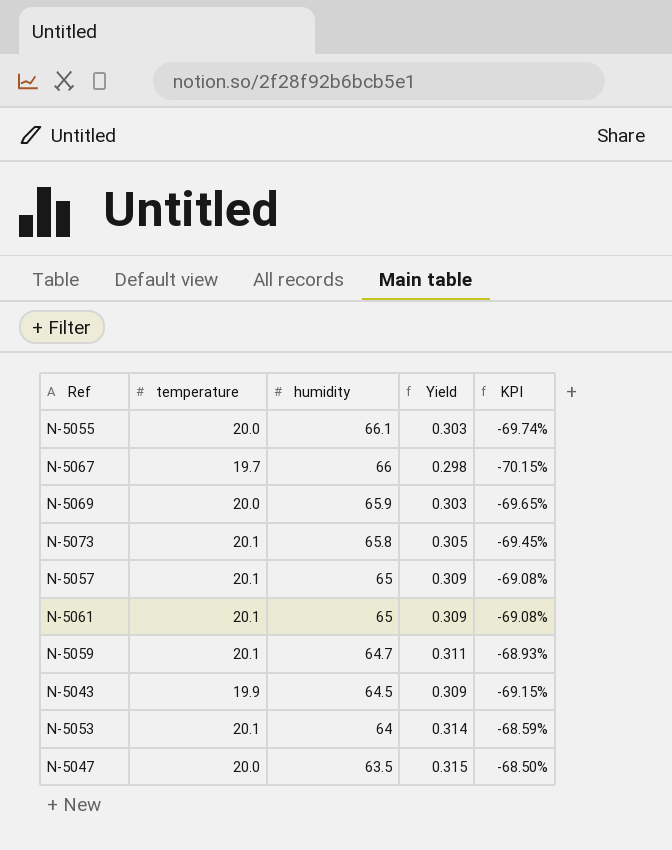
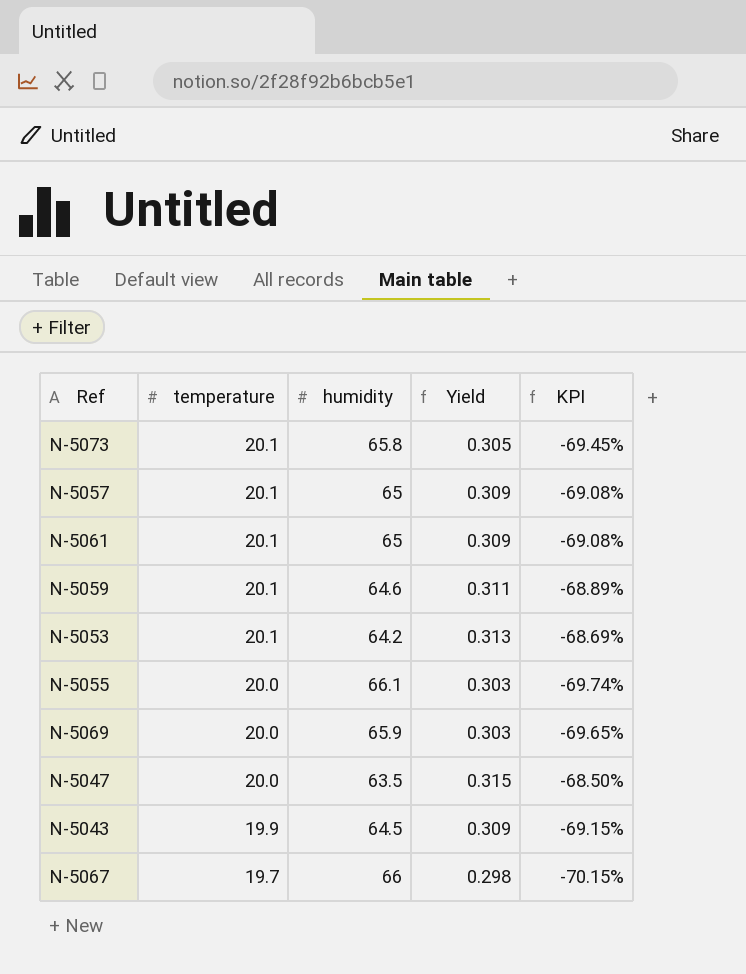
row order: humidity descending -> temperature descending
N-5059 | humidity: 64.7 -> 64.6
N-5059 | KPI: -68.93% -> -68.89%
N-5053 | humidity: 64 -> 64.2
N-5053 | Yield: 0.314 -> 0.313
N-5053 | KPI: -68.59% -> -68.69%

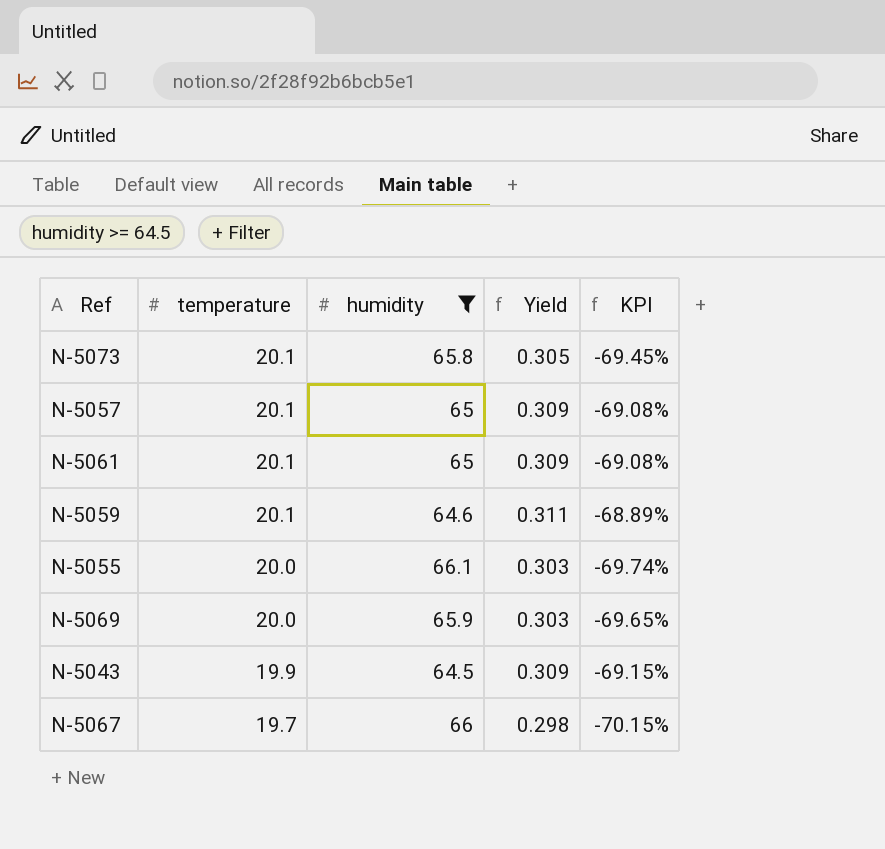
filter: none -> humidity >= 64.5

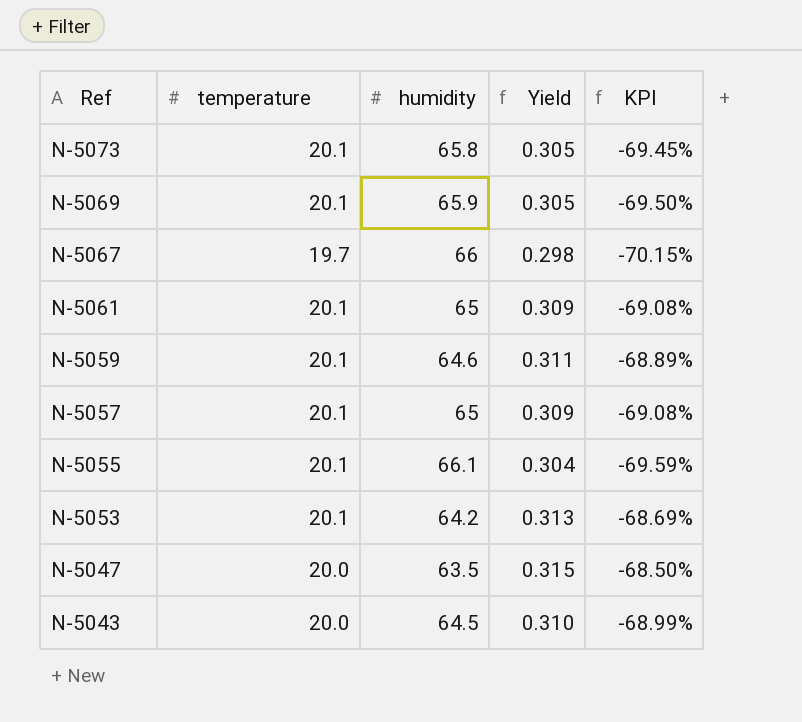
filter: humidity >= 64.5 -> none
row order: temperature descending -> Ref descending
N-5069 | temperature: 20.0 -> 20.1
N-5069 | Yield: 0.303 -> 0.305
N-5069 | KPI: -69.65% -> -69.50%
N-5055 | temperature: 20.0 -> 20.1
N-5055 | Yield: 0.303 -> 0.304
N-5055 | KPI: -69.74% -> -69.59%
N-5043 | temperature: 19.9 -> 20.0
N-5043 | Yield: 0.309 -> 0.310
N-5043 | KPI: -69.15% -> -68.99%

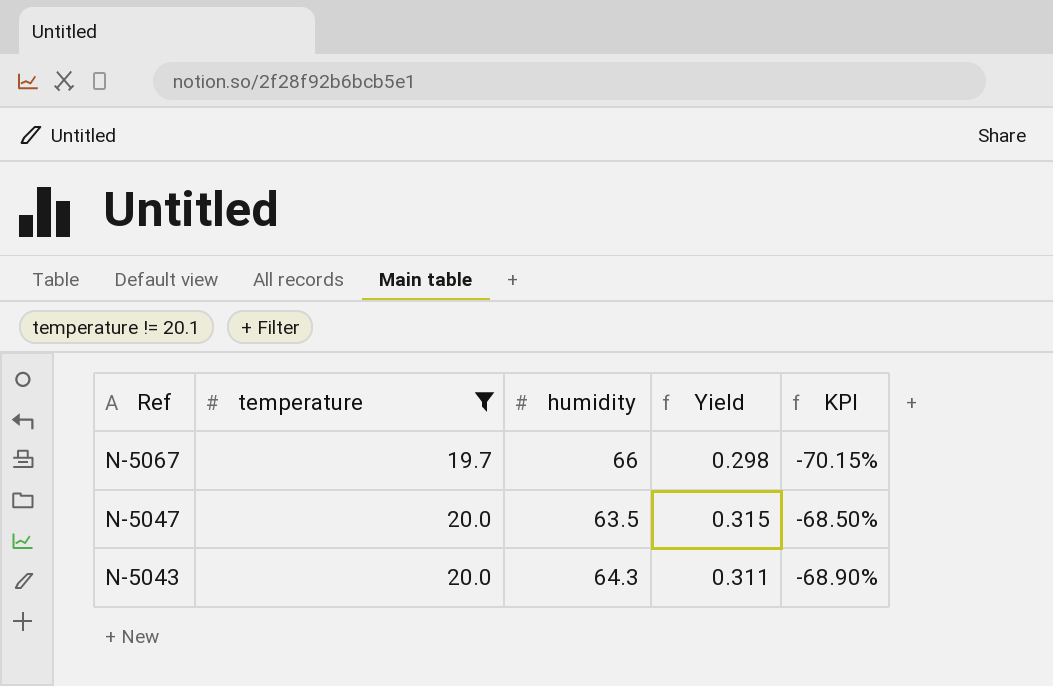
filter: none -> temperature != 20.1
N-5043 | humidity: 64.5 -> 64.3
N-5043 | Yield: 0.310 -> 0.311
N-5043 | KPI: -68.99% -> -68.90%

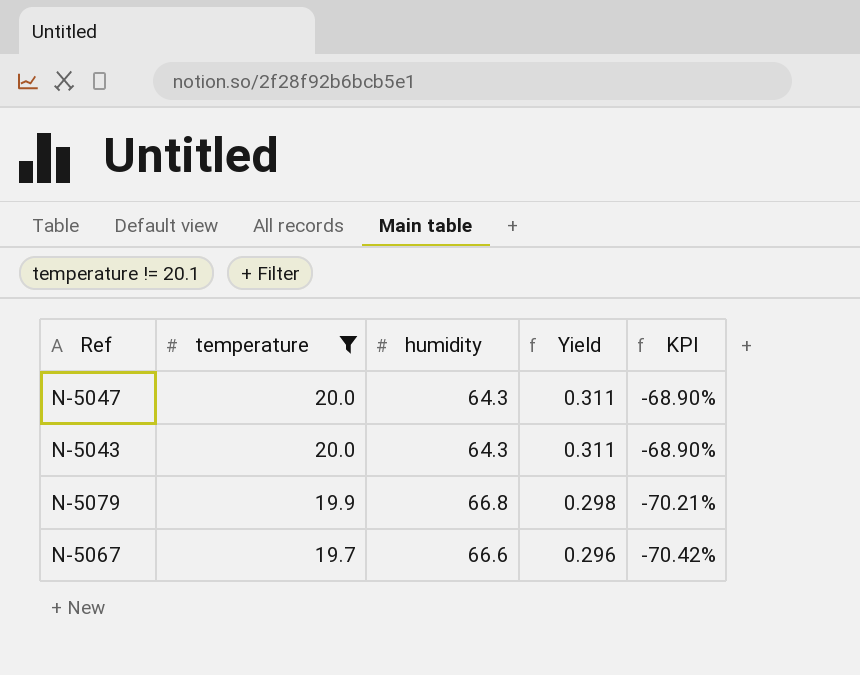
row order: Ref descending -> temperature descending
N-5047 | humidity: 63.5 -> 64.3
N-5047 | Yield: 0.315 -> 0.311
N-5047 | KPI: -68.50% -> -68.90%
row N-5079: none -> 19.9 | 66.8 | 0.298 | -70.21%
N-5067 | humidity: 66 -> 66.6
N-5067 | Yield: 0.298 -> 0.296
N-5067 | KPI: -70.15% -> -70.42%

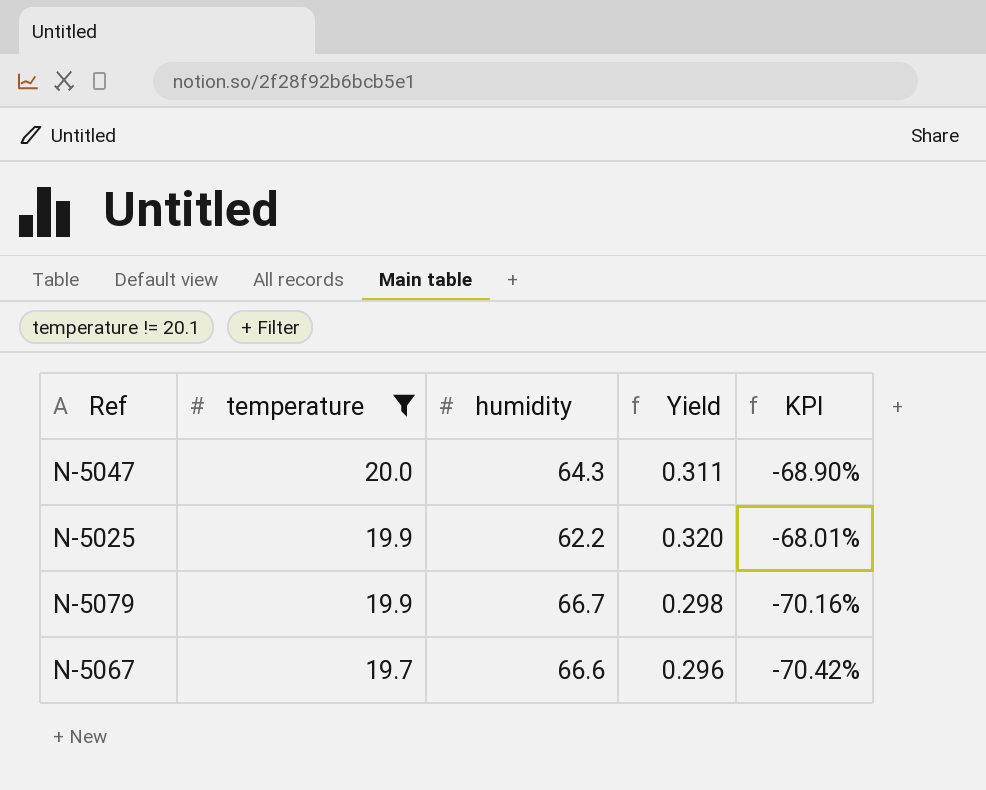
row N-5043: 20.0 | 64.3 | 0.311 | -68.90% -> none
row N-5025: none -> 19.9 | 62.2 | 0.320 | -68.01%
N-5079 | humidity: 66.8 -> 66.7
N-5079 | KPI: -70.21% -> -70.16%

